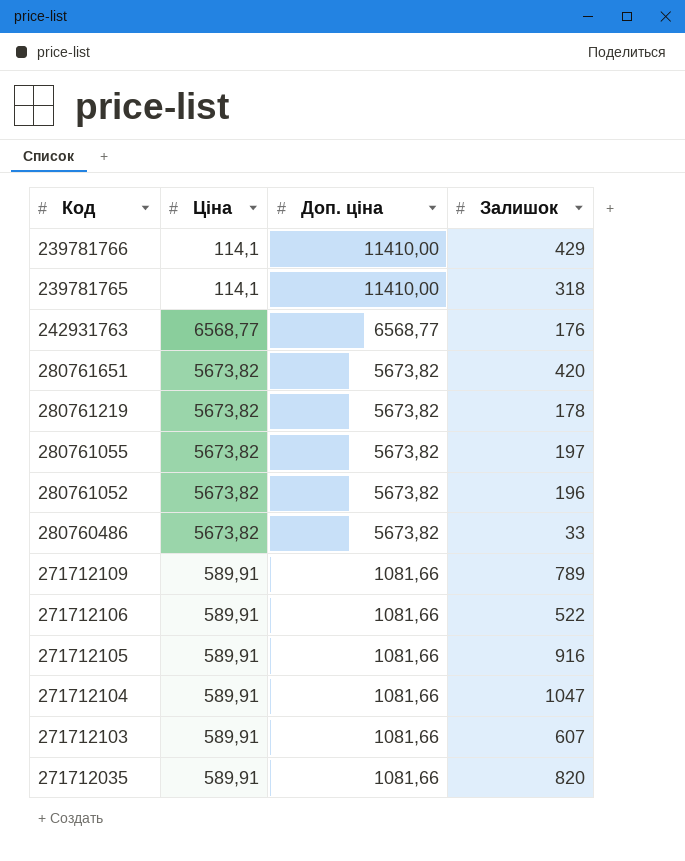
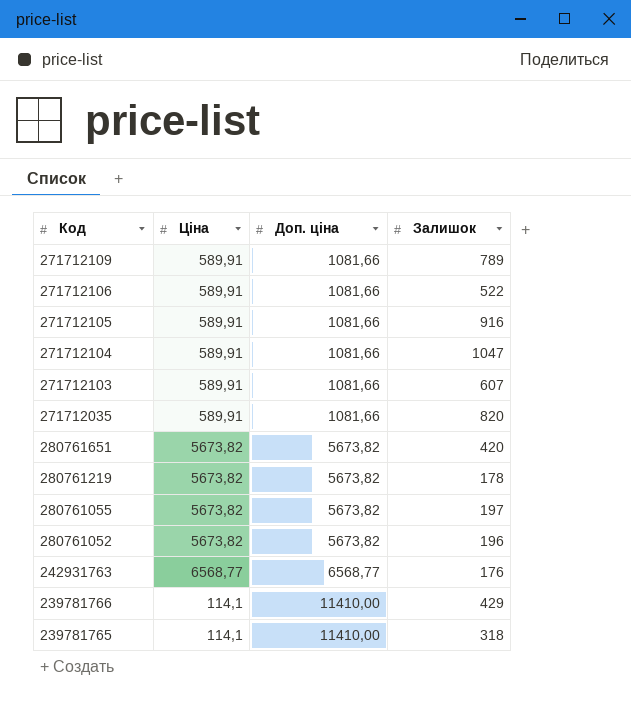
row order: Доп. ціна descending -> Доп. ціна ascending
row 280760486: 5673,82 | 5673,82 | 33 -> none

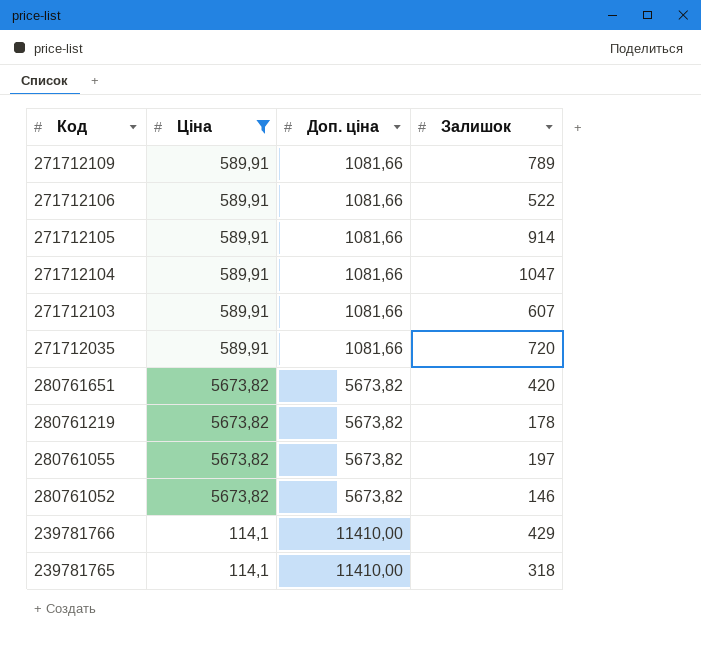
filter: none -> Ціна != 6568,77
271712105 | Залишок: 916 -> 914
271712035 | Залишок: 820 -> 720
280761052 | Залишок: 196 -> 146

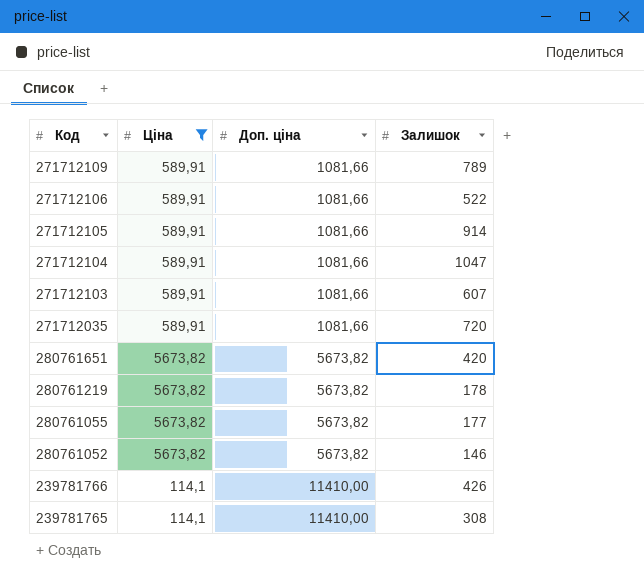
280761055 | Залишок: 197 -> 177
239781766 | Залишок: 429 -> 426
239781765 | Залишок: 318 -> 308

